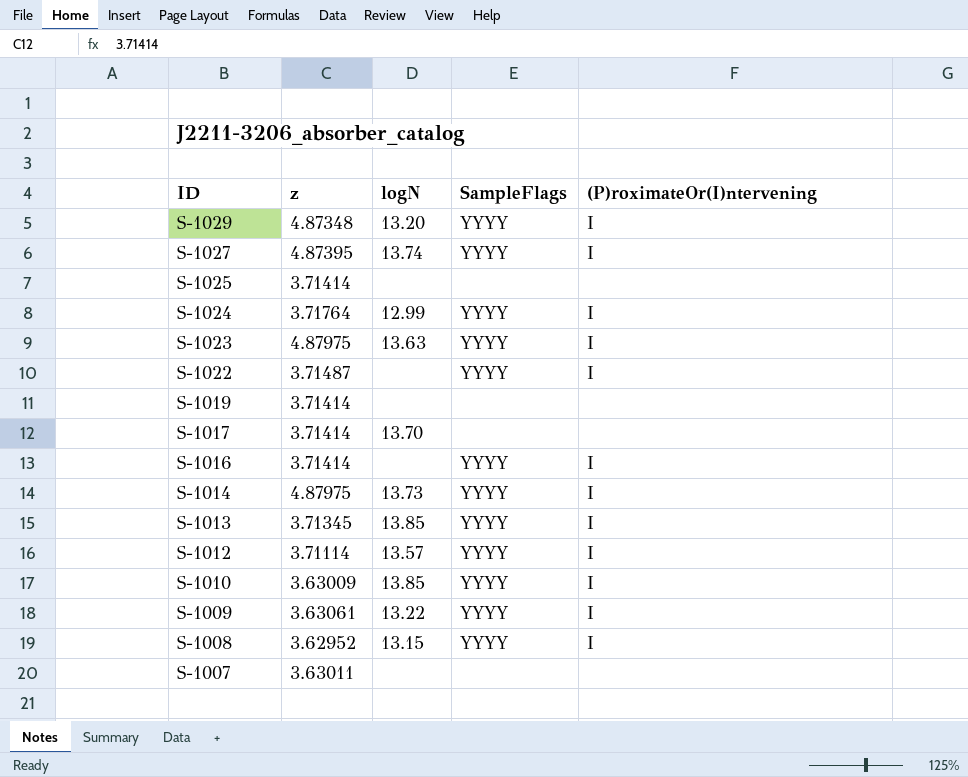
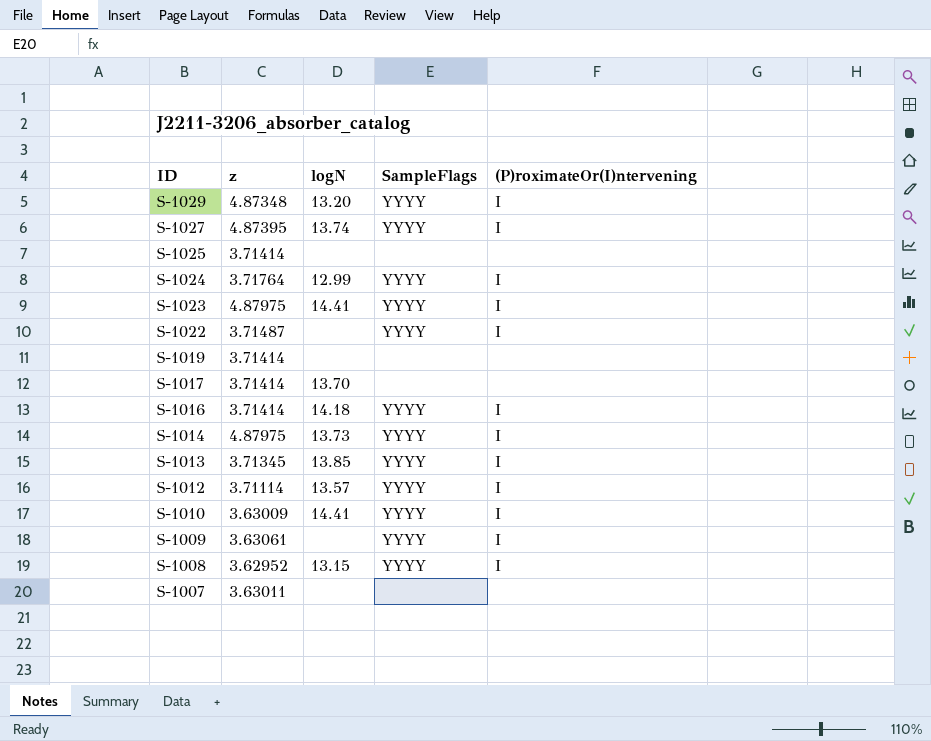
S-1023 | logN: 13.63 -> 14.41
S-1016 | logN: none -> 14.18
S-1010 | logN: 13.85 -> 14.41
S-1009 | logN: 13.22 -> none

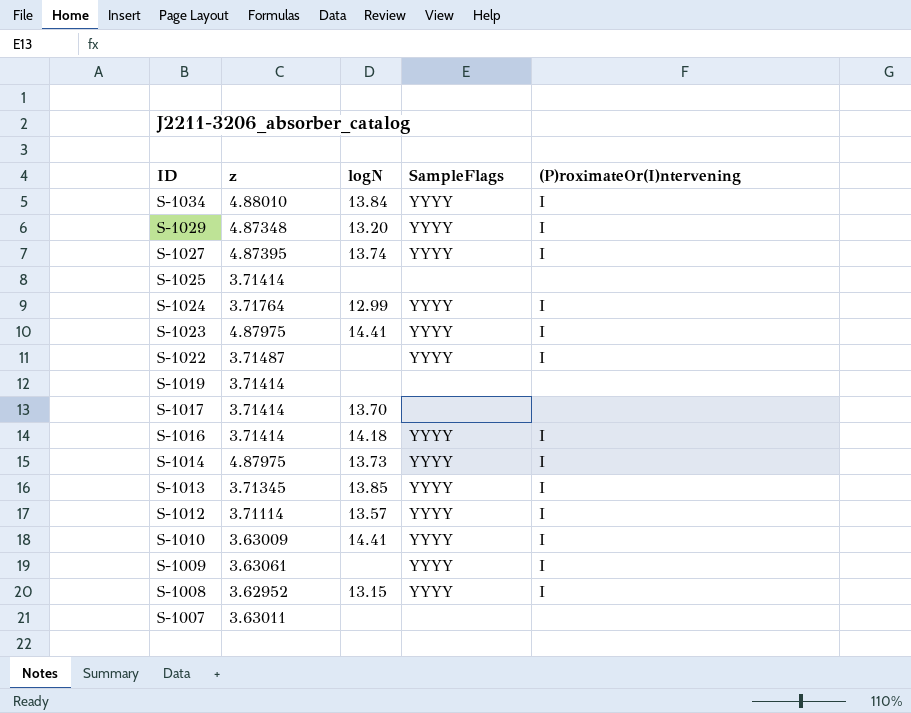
row S-1034: none -> 4.88010 | 13.84 | YYYY | I

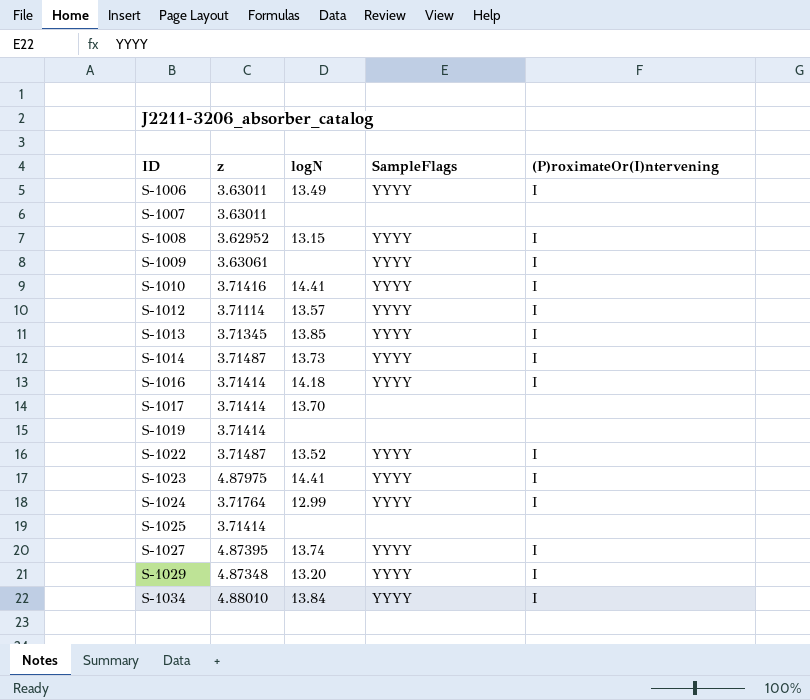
row order: ID descending -> ID ascending
row S-1006: none -> 3.63011 | 13.49 | YYYY | I
S-1010 | z: 3.63009 -> 3.71416
S-1014 | z: 4.87975 -> 3.71487
S-1022 | logN: none -> 13.52

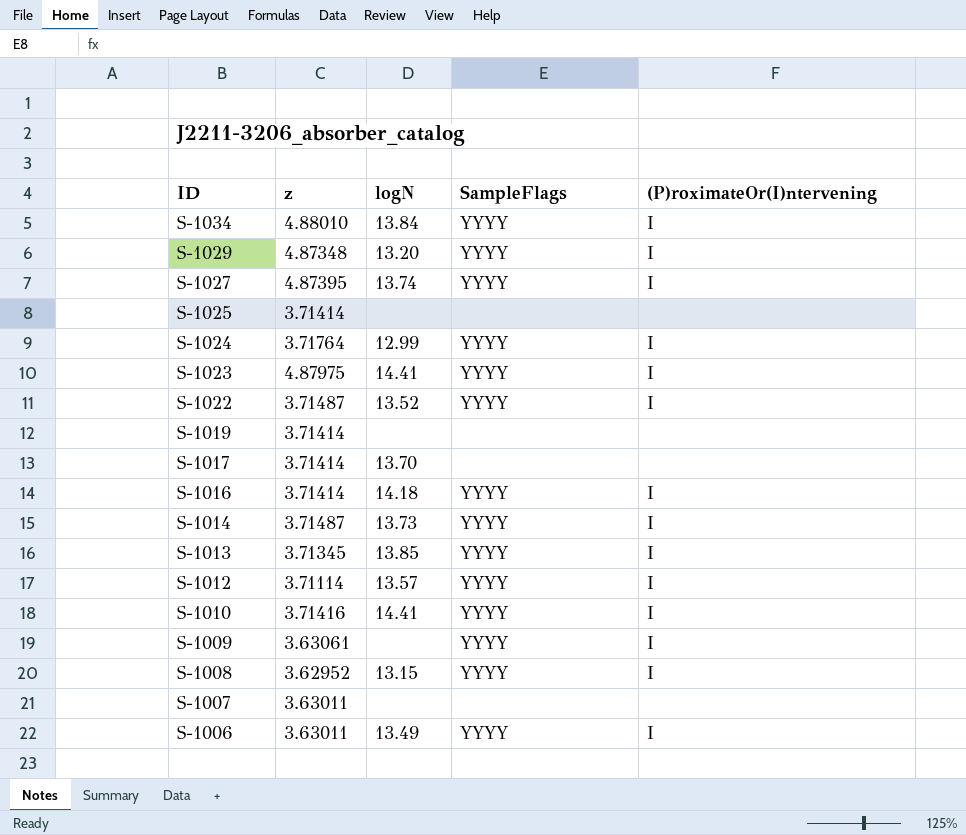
row order: ID ascending -> ID descending

